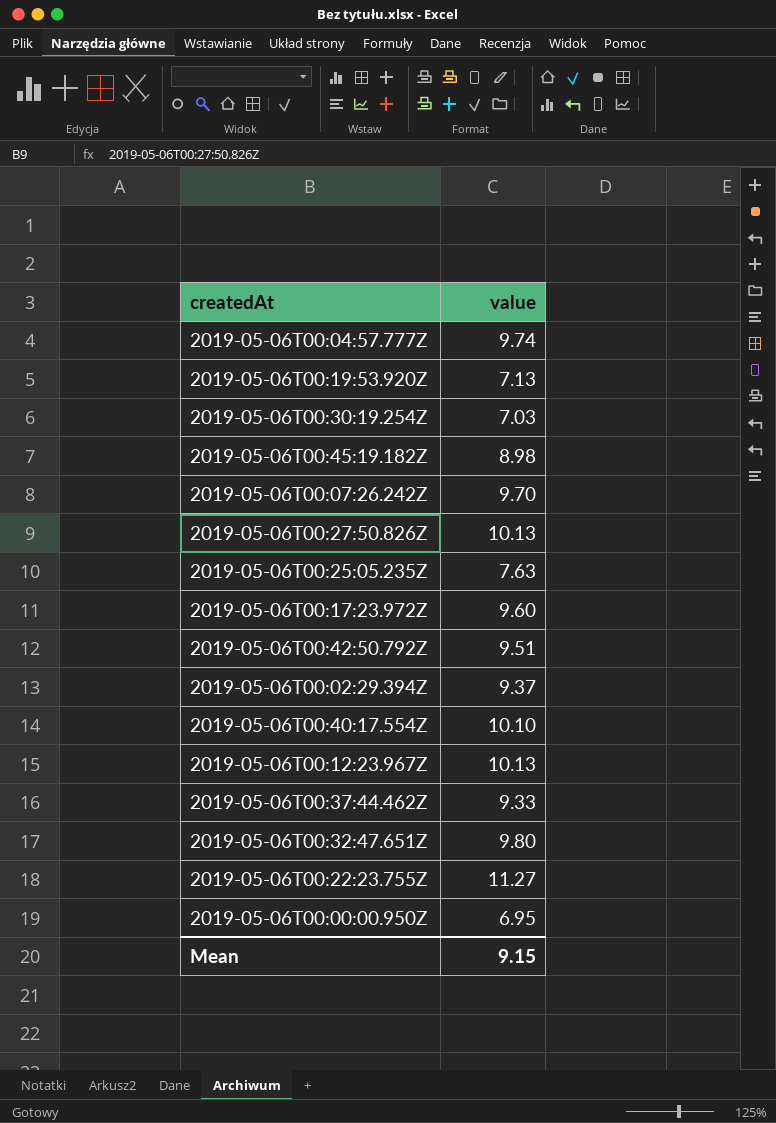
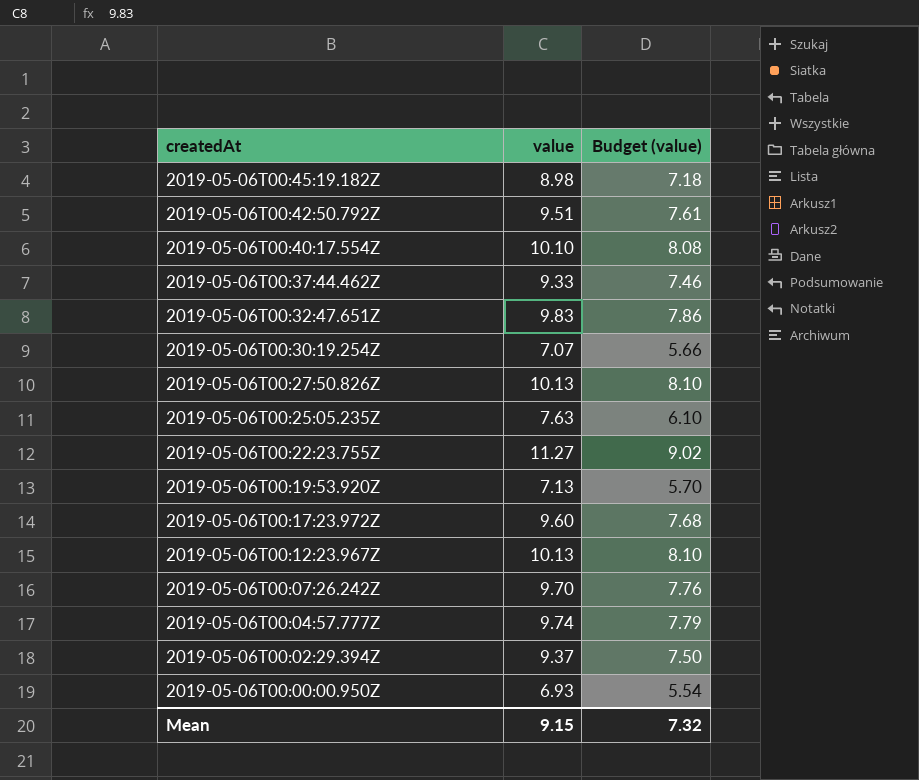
row order: none -> createdAt descending
column Budget (value) | formula: none -> [value] * 0.8
2019-05-06T00:32:47.651Z | value: 9.80 -> 9.83
2019-05-06T00:30:19.254Z | value: 7.03 -> 7.07
2019-05-06T00:00:00.950Z | value: 6.95 -> 6.93

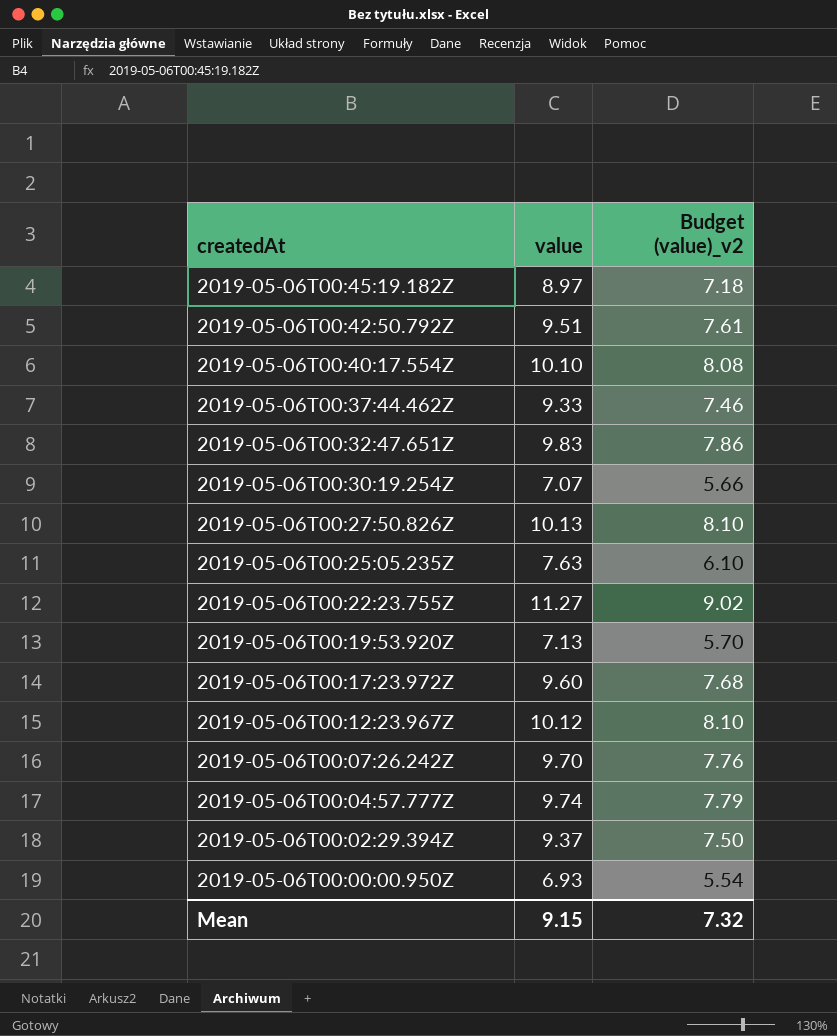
column name: Budget (value) -> Budget (value)_v2
2019-05-06T00:45:19.182Z | value: 8.98 -> 8.97
2019-05-06T00:12:23.967Z | value: 10.13 -> 10.12

